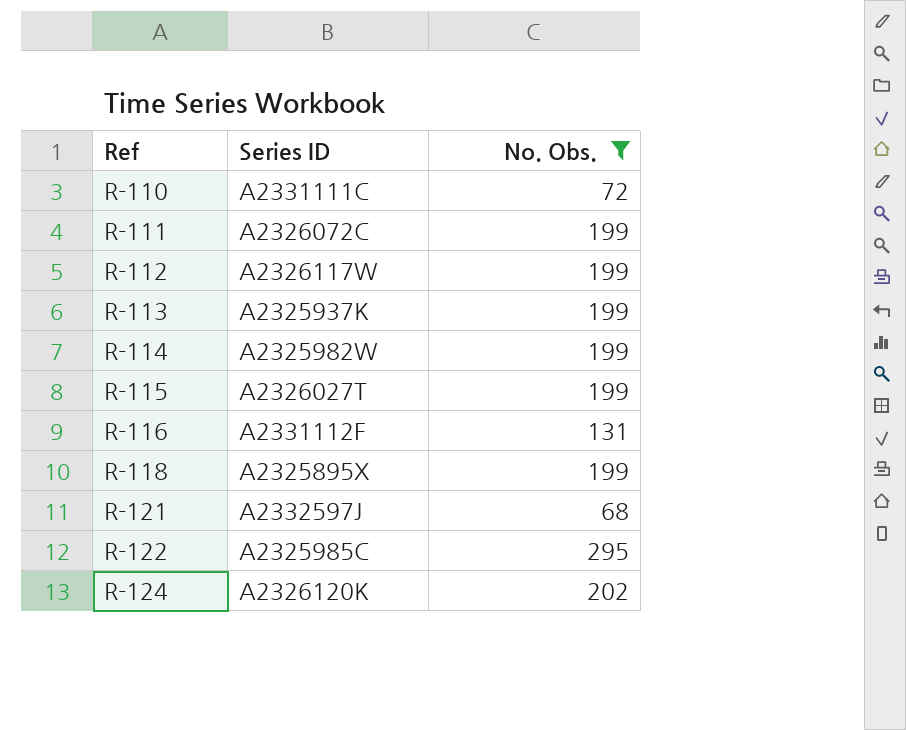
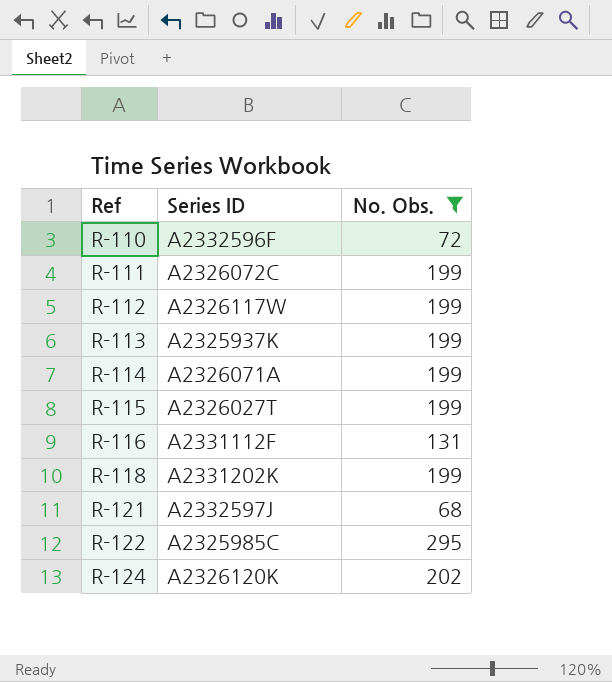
R-110 | Series ID: A2331111C -> A2332596F
R-114 | Series ID: A2325982W -> A2326071A
R-118 | Series ID: A2325895X -> A2331202K

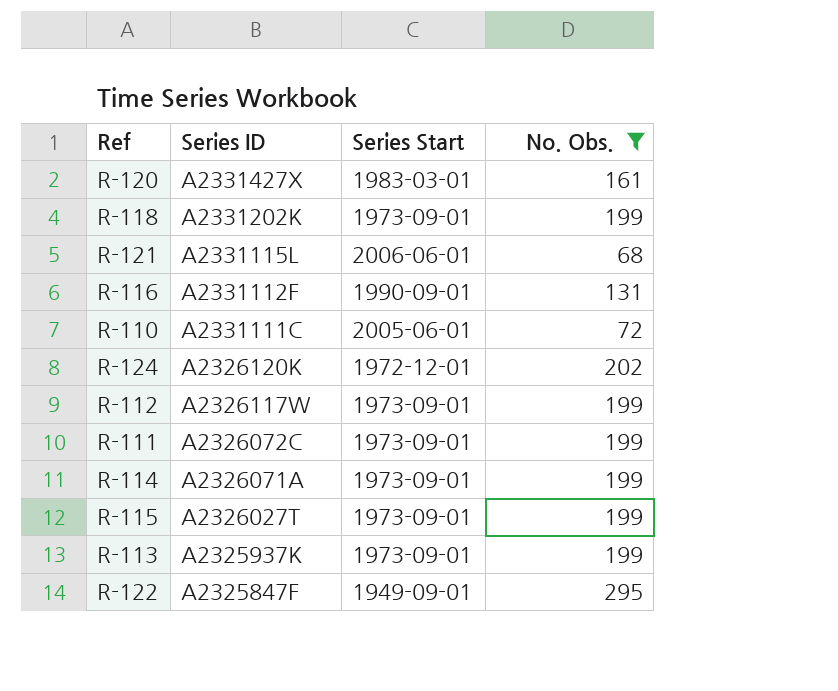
row order: Ref ascending -> Series ID descending
column Series Start | position: none -> 3
row R-120: none -> A2331427X | 1983-03-01 | 161
R-121 | Series ID: A2332597J -> A2331115L
R-110 | Series ID: A2332596F -> A2331111C
R-122 | Series ID: A2325985C -> A2325847F

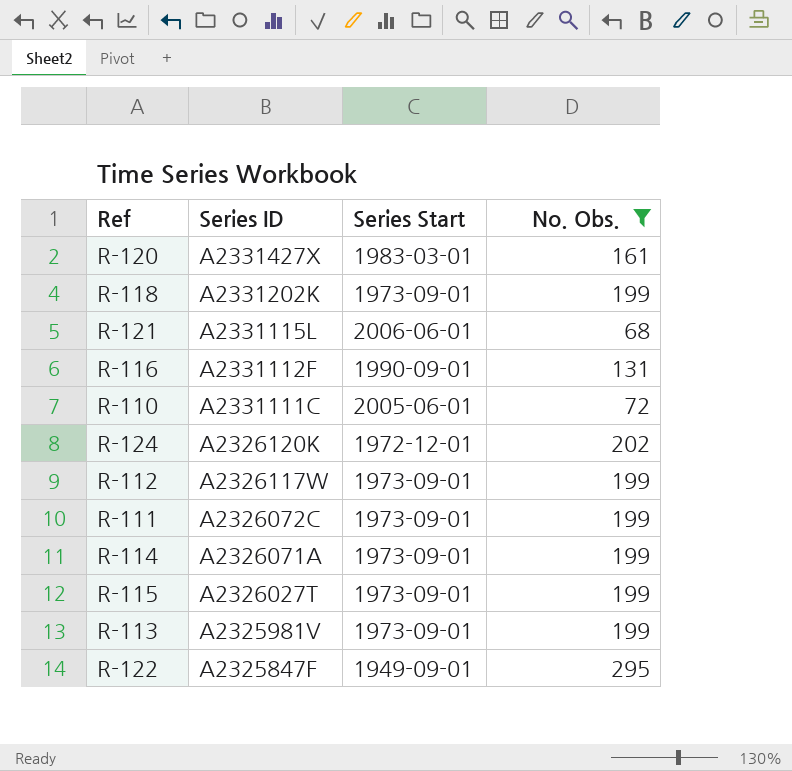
R-113 | Series ID: A2325937K -> A2325981V

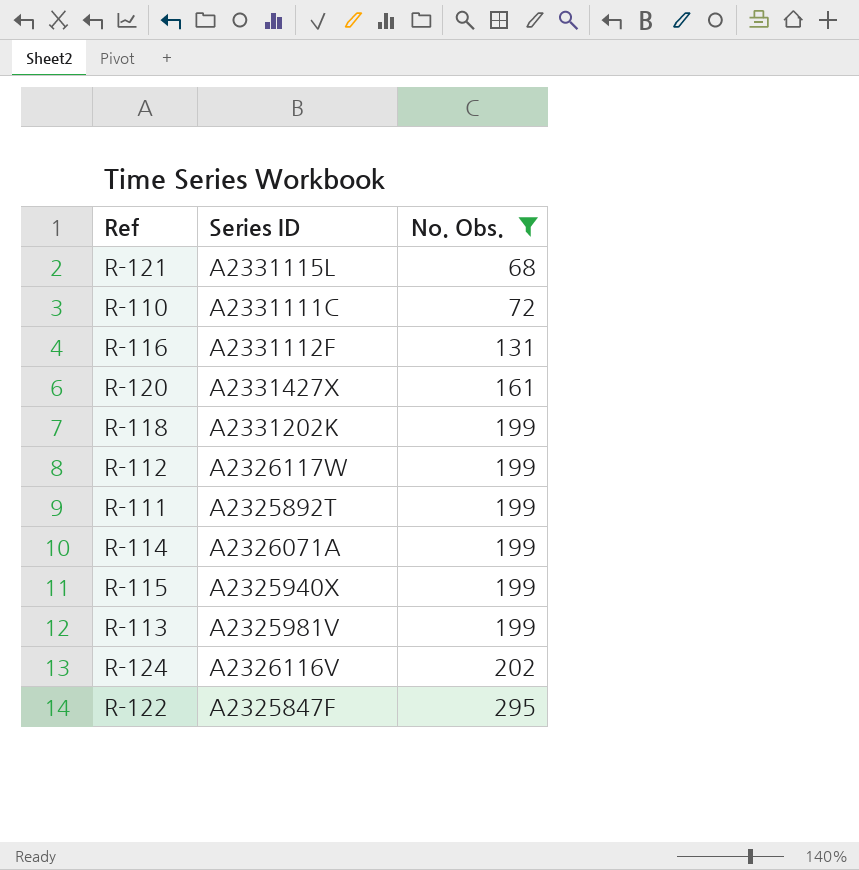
row order: Series ID descending -> No. Obs. ascending
column Series Start | position: 3 -> none
R-111 | Series ID: A2326072C -> A2325892T
R-115 | Series ID: A2326027T -> A2325940X
R-124 | Series ID: A2326120K -> A2326116V

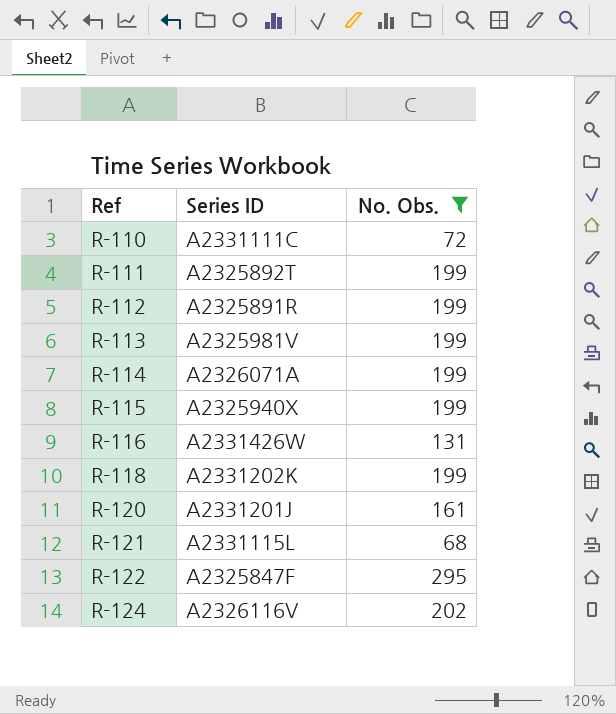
row order: No. Obs. ascending -> Ref ascending
R-112 | Series ID: A2326117W -> A2325891R
R-116 | Series ID: A2331112F -> A2331426W
R-120 | Series ID: A2331427X -> A2331201J

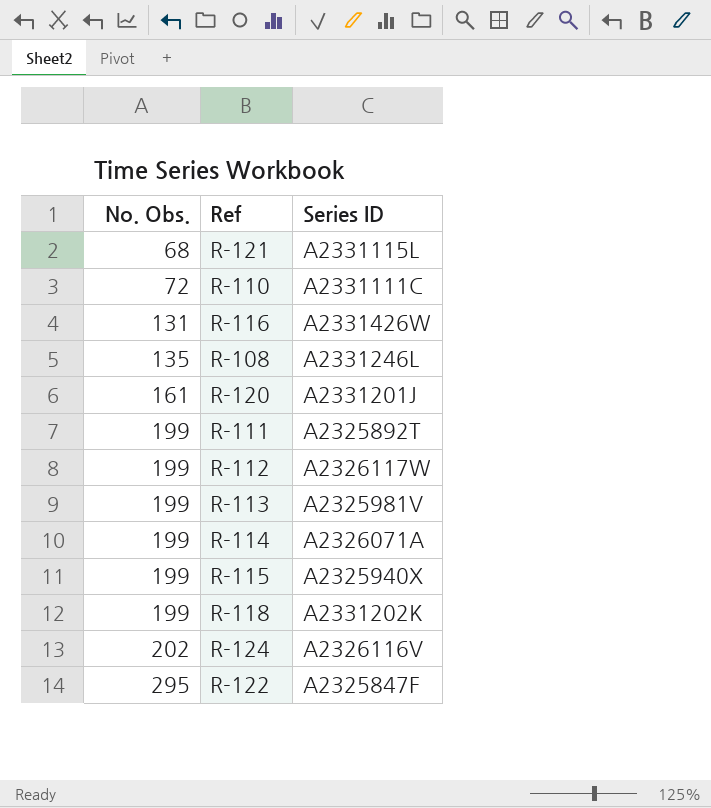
filter: No. Obs. != 135 -> none
row order: Ref ascending -> No. Obs. ascending
column No. Obs. | position: 3 -> 1
R-112 | Series ID: A2325891R -> A2326117W

